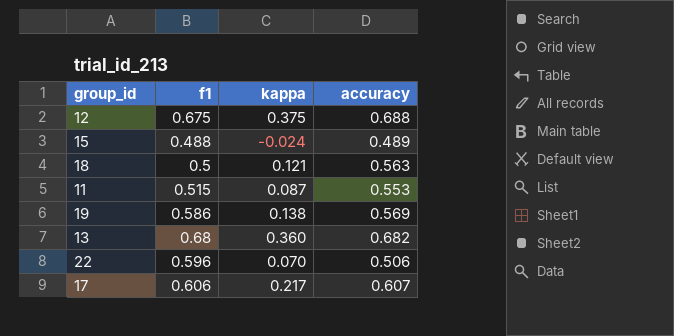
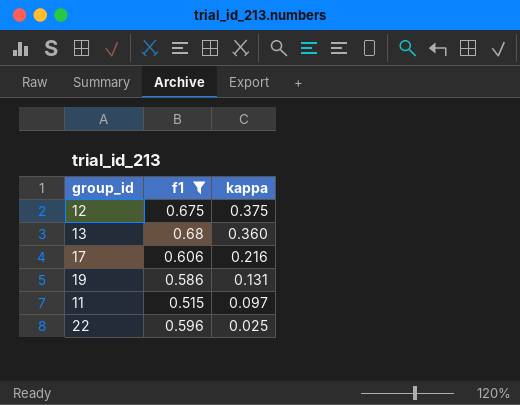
filter: none -> f1 >= 0.515
row order: none -> kappa descending
column accuracy | position: 4 -> none
17 | kappa: 0.217 -> 0.216
19 | kappa: 0.138 -> 0.131
11 | kappa: 0.087 -> 0.097
22 | kappa: 0.070 -> 0.025

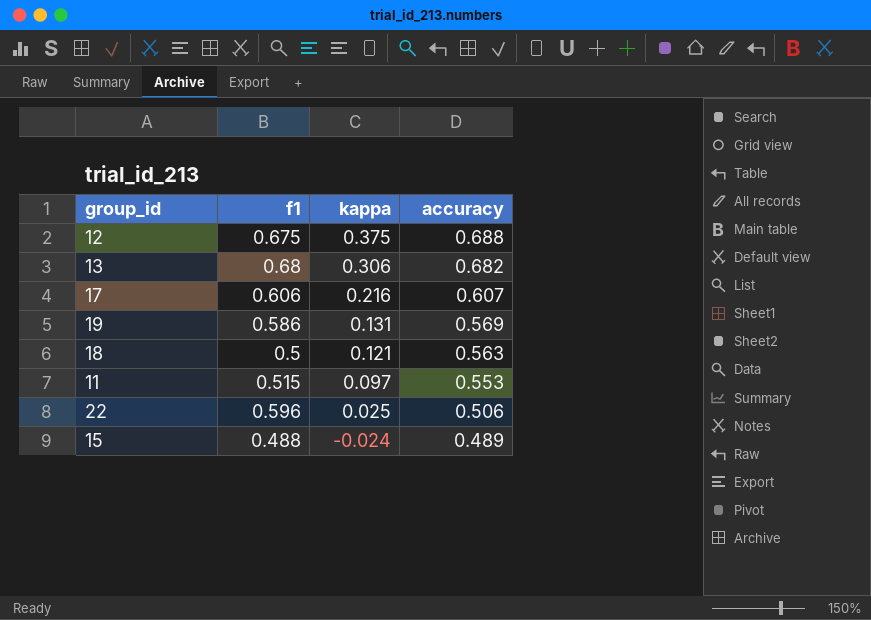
filter: f1 >= 0.515 -> none
column accuracy | position: none -> 4
13 | kappa: 0.360 -> 0.306

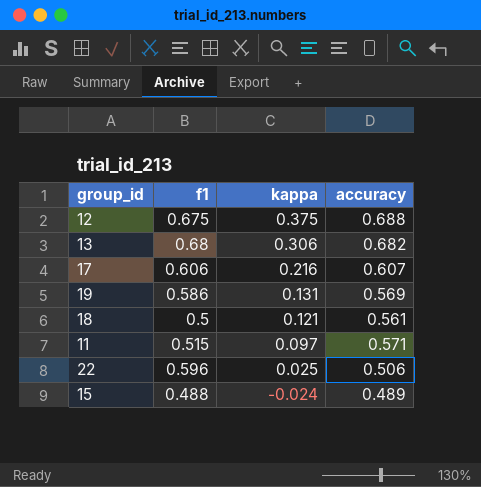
18 | accuracy: 0.563 -> 0.561
11 | accuracy: 0.553 -> 0.571

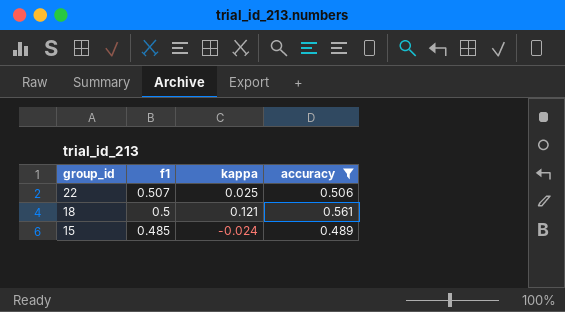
filter: none -> accuracy <= 0.561
row order: kappa descending -> group_id descending
22 | f1: 0.596 -> 0.507
15 | f1: 0.488 -> 0.485

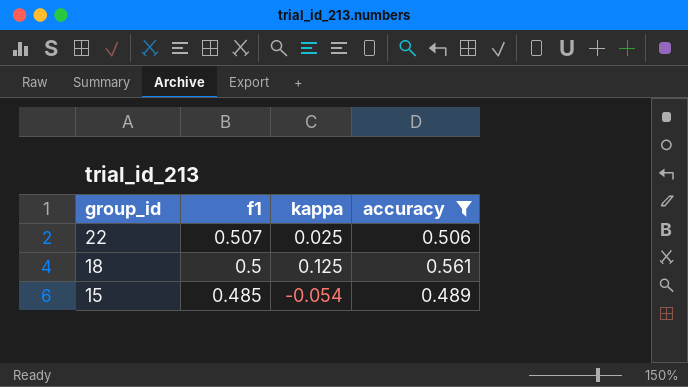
18 | kappa: 0.121 -> 0.125
15 | kappa: -0.024 -> -0.054

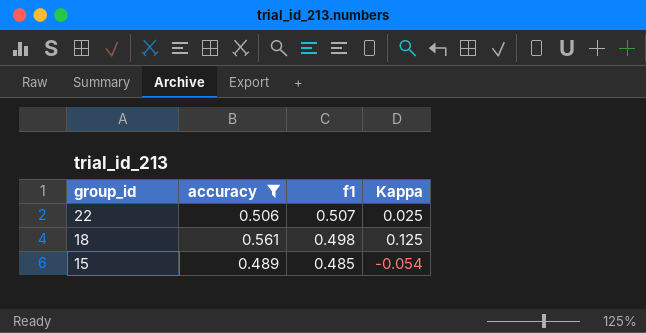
column accuracy | position: 4 -> 2
column name: kappa -> Kappa
18 | f1: 0.5 -> 0.498

